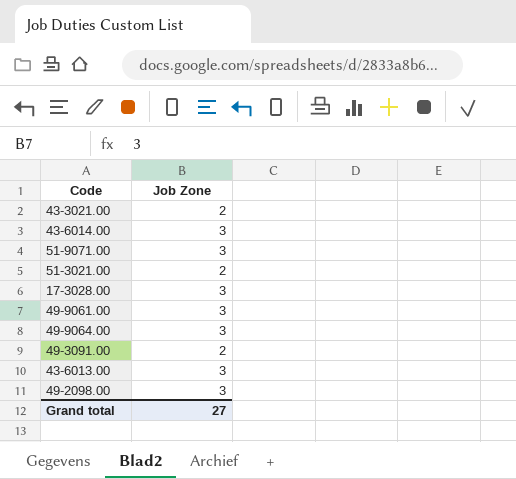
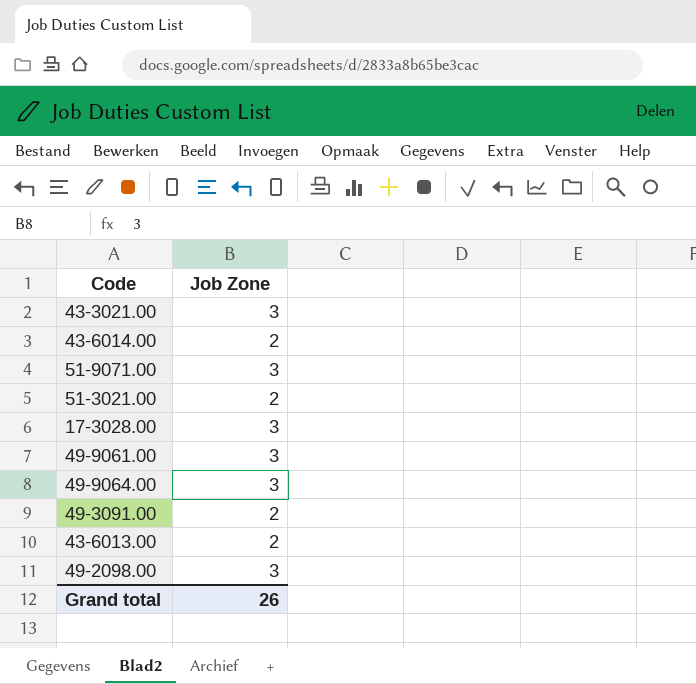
43-3021.00 | Job Zone: 2 -> 3
43-6014.00 | Job Zone: 3 -> 2
43-6013.00 | Job Zone: 3 -> 2
Grand total | Job Zone: 27 -> 26

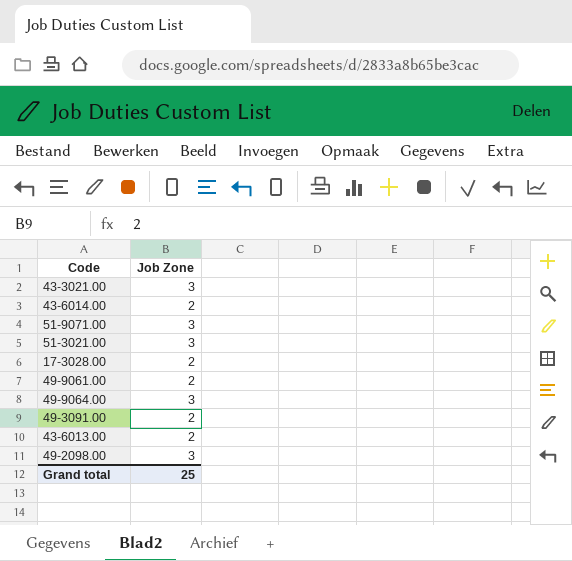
51-3021.00 | Job Zone: 2 -> 3
17-3028.00 | Job Zone: 3 -> 2
49-9061.00 | Job Zone: 3 -> 2
Grand total | Job Zone: 26 -> 25

